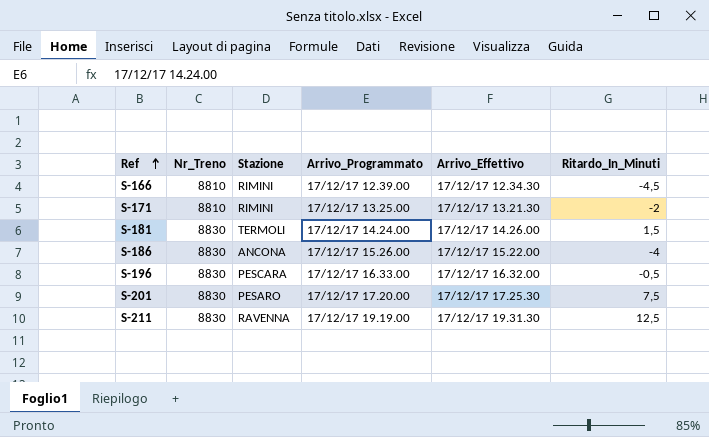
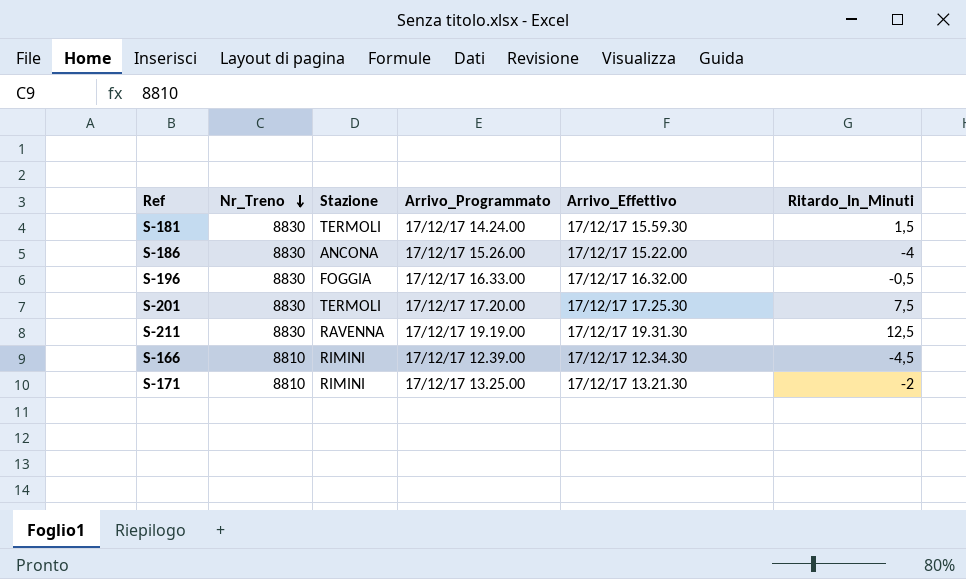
row order: Ref ascending -> Nr_Treno descending
S-181 | Arrivo_Effettivo: 17/12/17 14.26.00 -> 17/12/17 15.59.30
S-196 | Stazione: PESCARA -> FOGGIA
S-201 | Stazione: PESARO -> TERMOLI

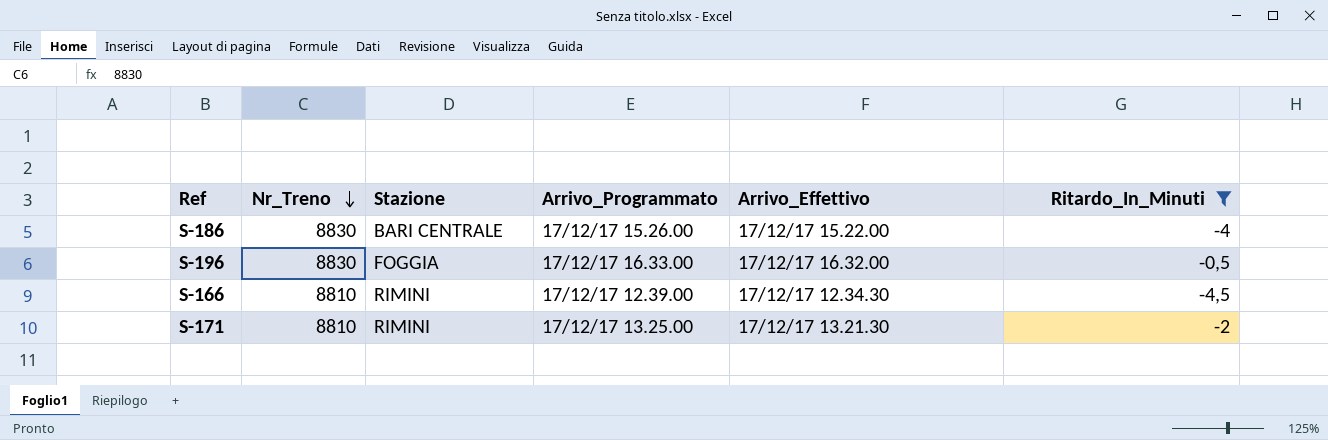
filter: none -> Ritardo_In_Minuti <= -0,5
S-186 | Stazione: ANCONA -> BARI CENTRALE

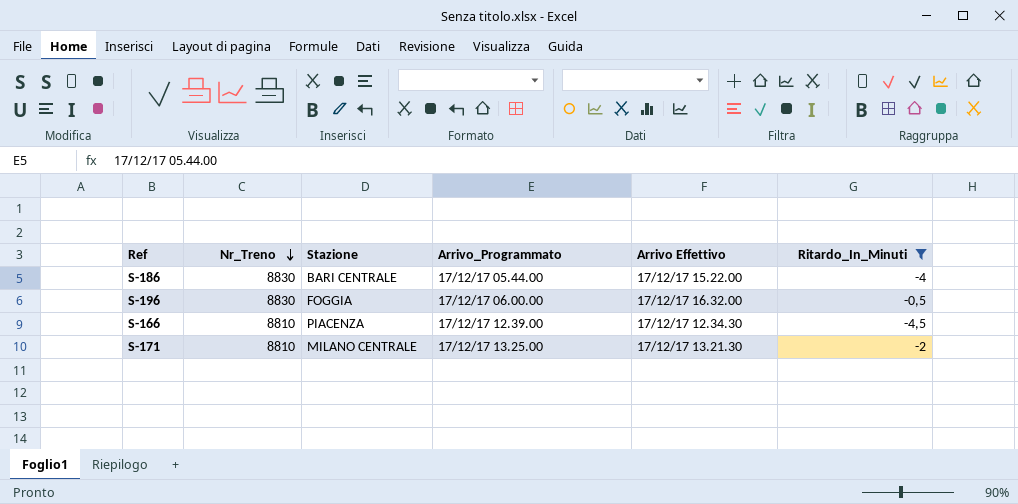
column name: Arrivo_Effettivo -> Arrivo Effettivo
S-186 | Arrivo_Programmato: 17/12/17 15.26.00 -> 17/12/17 05.44.00
S-196 | Arrivo_Programmato: 17/12/17 16.33.00 -> 17/12/17 06.00.00
S-166 | Stazione: RIMINI -> PIACENZA
S-171 | Stazione: RIMINI -> MILANO CENTRALE

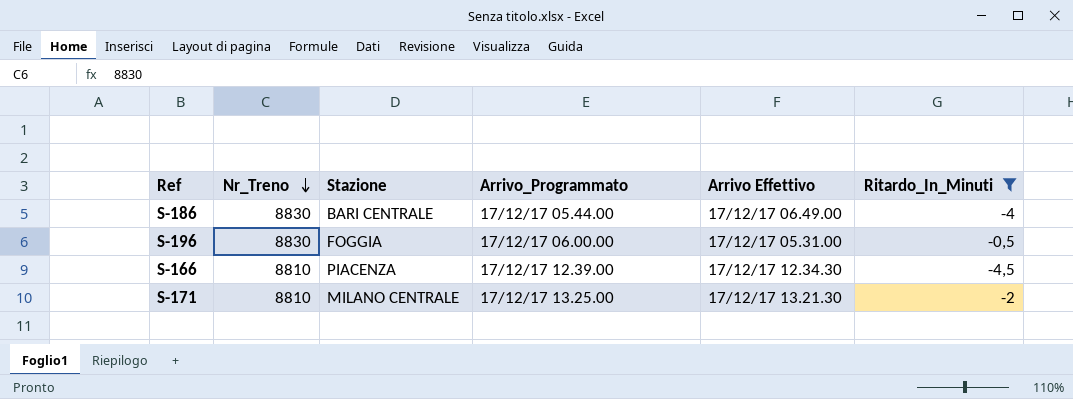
S-186 | Arrivo Effettivo: 17/12/17 15.22.00 -> 17/12/17 06.49.00
S-196 | Arrivo Effettivo: 17/12/17 16.32.00 -> 17/12/17 05.31.00

